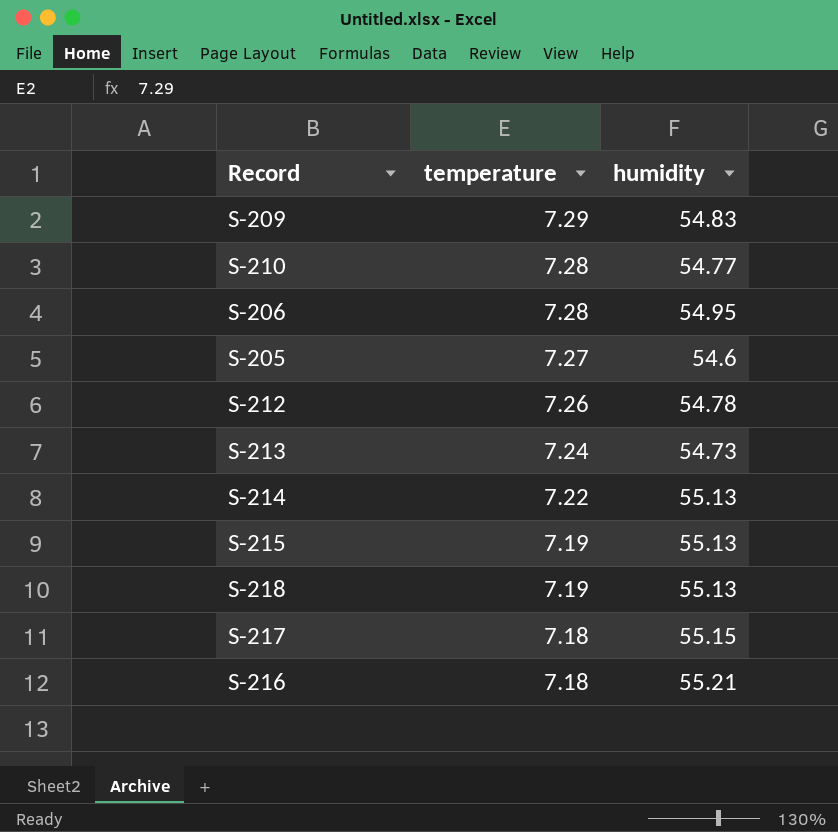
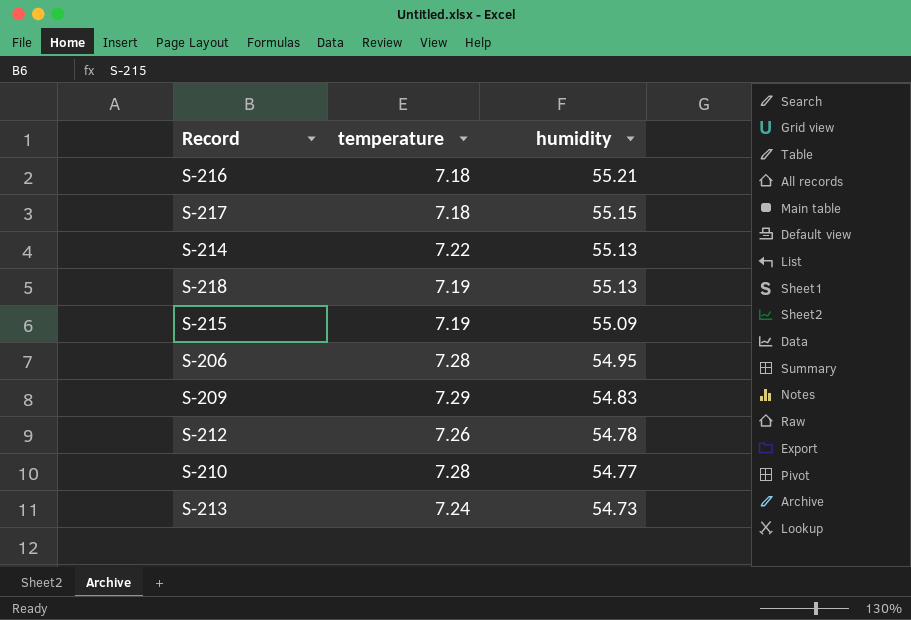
row order: temperature descending -> humidity descending
row S-205: 7.27 | 54.6 -> none
S-215 | humidity: 55.13 -> 55.09

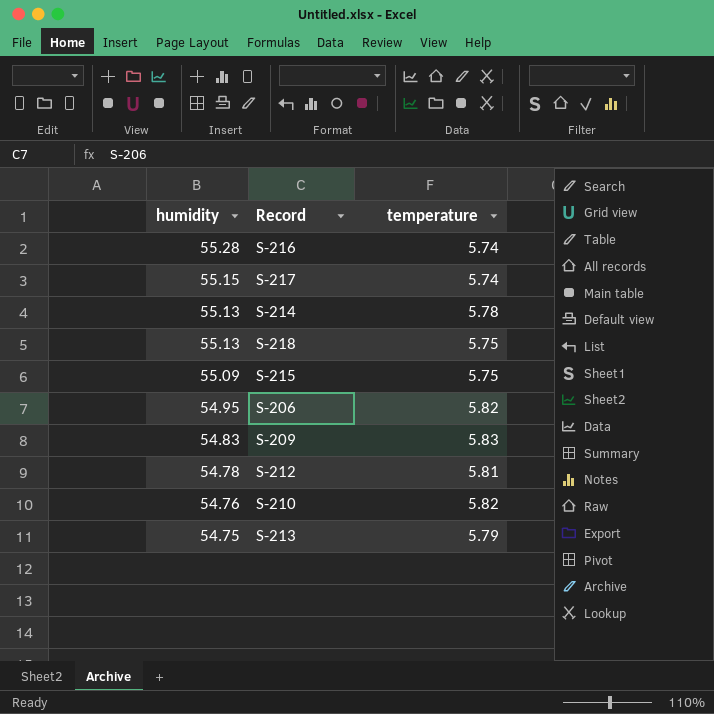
column humidity | position: 3 -> 1
S-216 | humidity: 55.21 -> 55.28
S-216 | temperature: 7.18 -> 5.74
S-217 | temperature: 7.18 -> 5.74
S-214 | temperature: 7.22 -> 5.78
S-218 | temperature: 7.19 -> 5.75
S-215 | temperature: 7.19 -> 5.75
S-206 | temperature: 7.28 -> 5.82
S-209 | temperature: 7.29 -> 5.83
S-212 | temperature: 7.26 -> 5.81
S-210 | humidity: 54.77 -> 54.76
S-210 | temperature: 7.28 -> 5.82
S-213 | humidity: 54.73 -> 54.75
S-213 | temperature: 7.24 -> 5.79

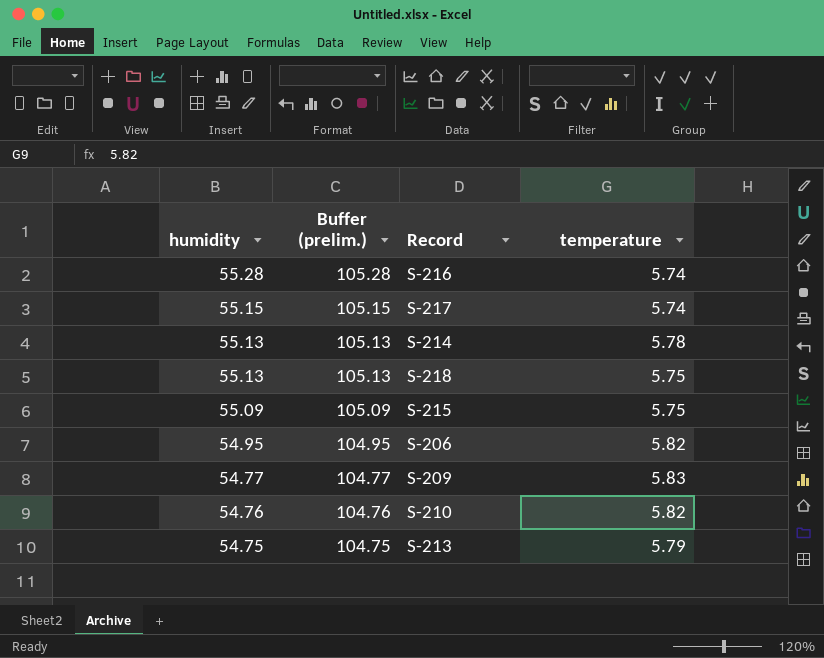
column Buffer (prelim.) | formula: none -> [humidity] + 50
row S-212: 54.78 | 5.81 -> none
S-209 | humidity: 54.83 -> 54.77

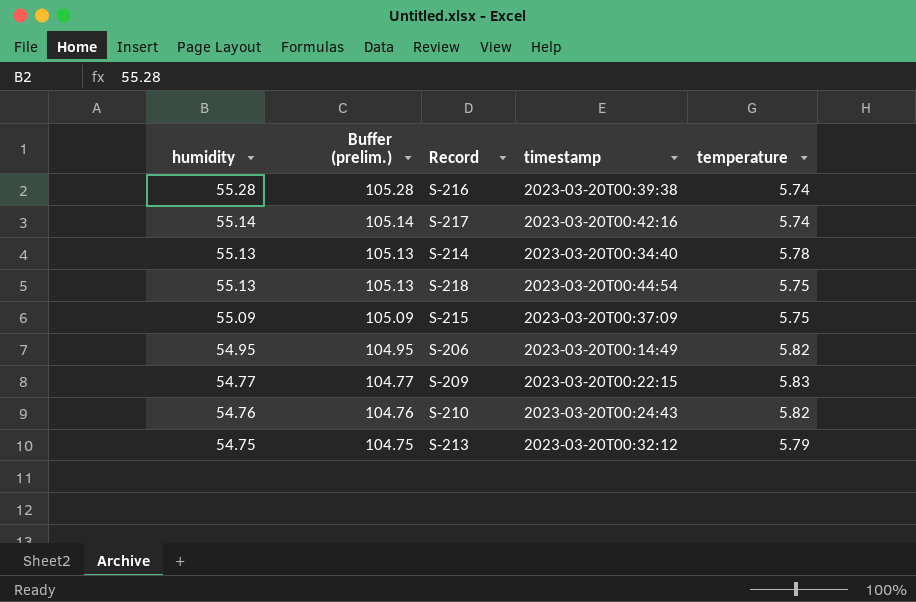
column timestamp | position: none -> 4
S-217 | humidity: 55.15 -> 55.14
S-217 | Buffer (prelim.): 105.15 -> 105.14

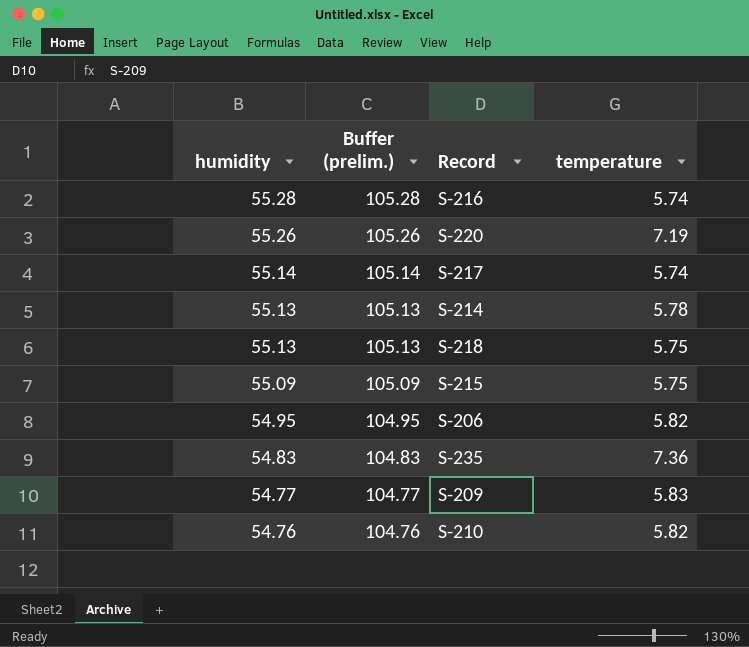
column timestamp | position: 4 -> none
row S-213: 54.75 | 104.75 | 2023-03-20T00:32:12 | 5.79 -> none
row S-220: none -> 55.26 | 105.26 | 7.19
row S-235: none -> 54.83 | 104.83 | 7.36

